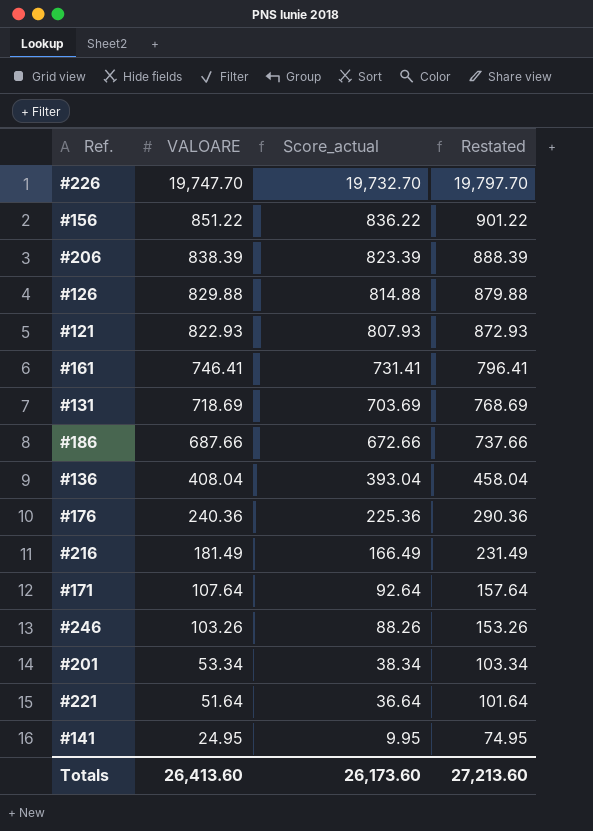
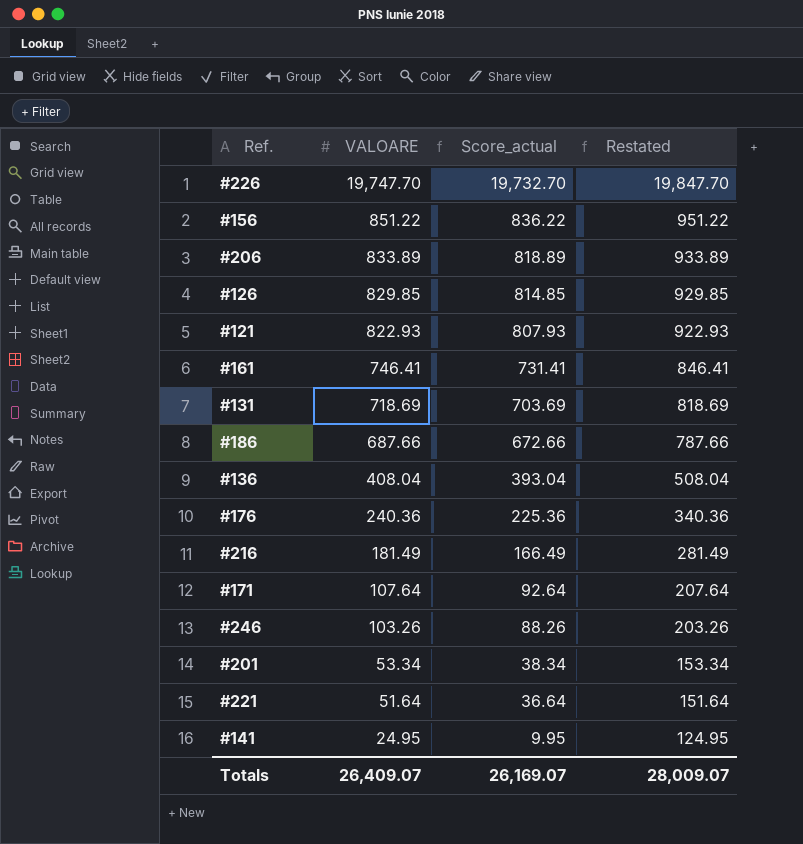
column Restated | formula: [VALOARE] + 50 -> [VALOARE] + 100
#206 | VALOARE: 838.39 -> 833.89
#206 | Score_actual: 823.39 -> 818.89
#126 | VALOARE: 829.88 -> 829.85
#126 | Score_actual: 814.88 -> 814.85
Totals | VALOARE: 26,413.60 -> 26,409.07
Totals | Score_actual: 26,173.60 -> 26,169.07
Totals | Restated: 27,213.60 -> 28,009.07

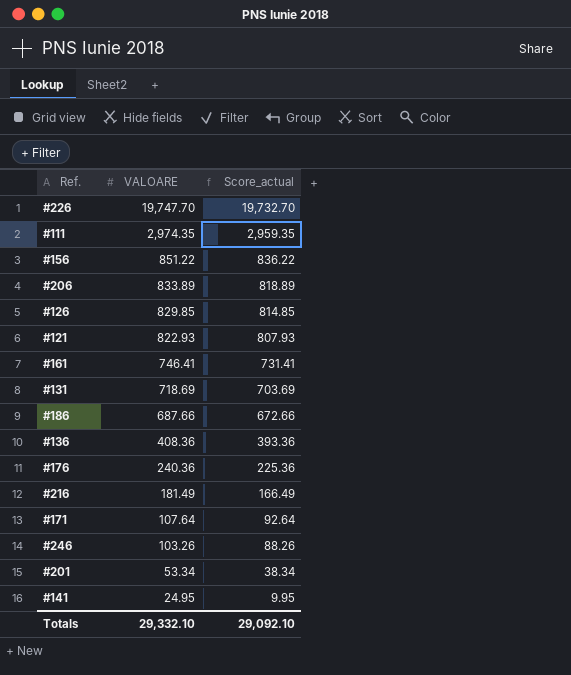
column Restated | formula: [VALOARE] + 100 -> none
row #221: 51.64 | 36.64 | 151.64 -> none
row #111: none -> 2,974.35 | 2,959.35
#136 | VALOARE: 408.04 -> 408.36
#136 | Score_actual: 393.04 -> 393.36
Totals | VALOARE: 26,409.07 -> 29,332.10
Totals | Score_actual: 26,169.07 -> 29,092.10

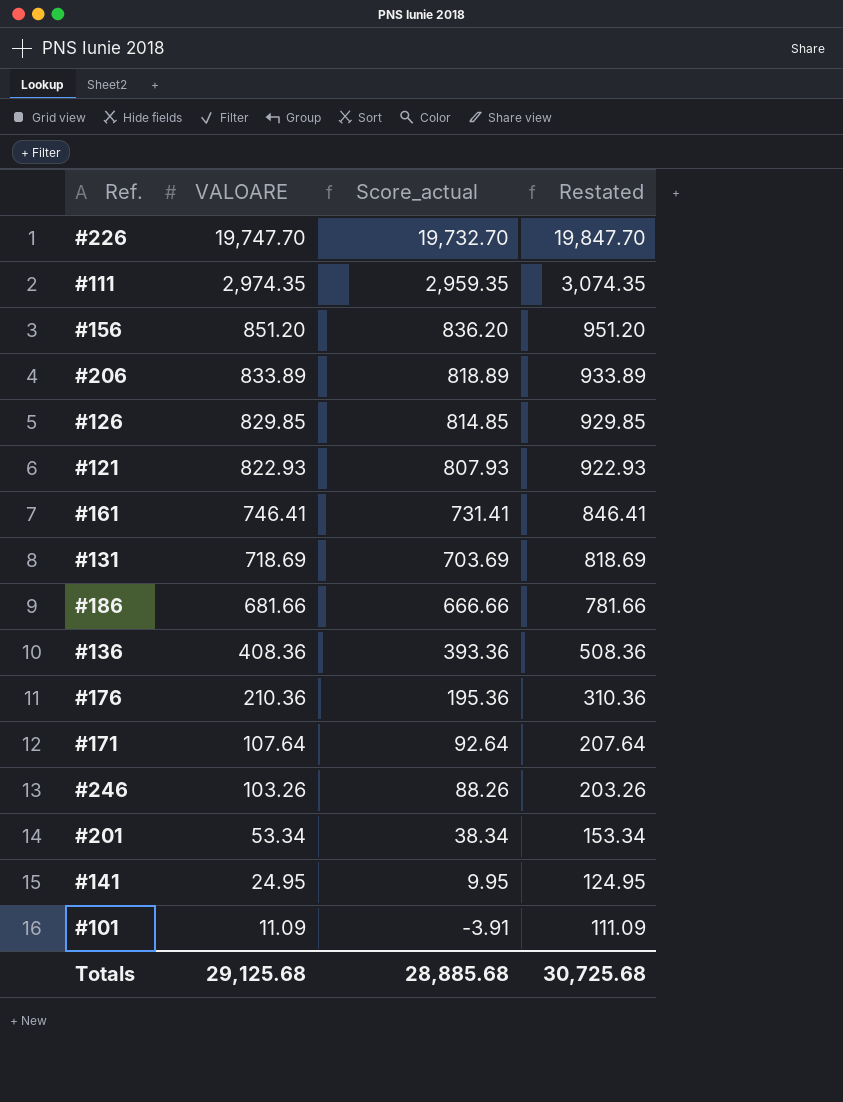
column Restated | formula: none -> [VALOARE] + 100
row #216: 181.49 | 166.49 -> none
#156 | VALOARE: 851.22 -> 851.20
#156 | Score_actual: 836.22 -> 836.20
#186 | VALOARE: 687.66 -> 681.66
#186 | Score_actual: 672.66 -> 666.66
#176 | VALOARE: 240.36 -> 210.36
#176 | Score_actual: 225.36 -> 195.36
row #101: none -> 11.09 | -3.91 | 111.09
Totals | VALOARE: 29,332.10 -> 29,125.68
Totals | Score_actual: 29,092.10 -> 28,885.68

